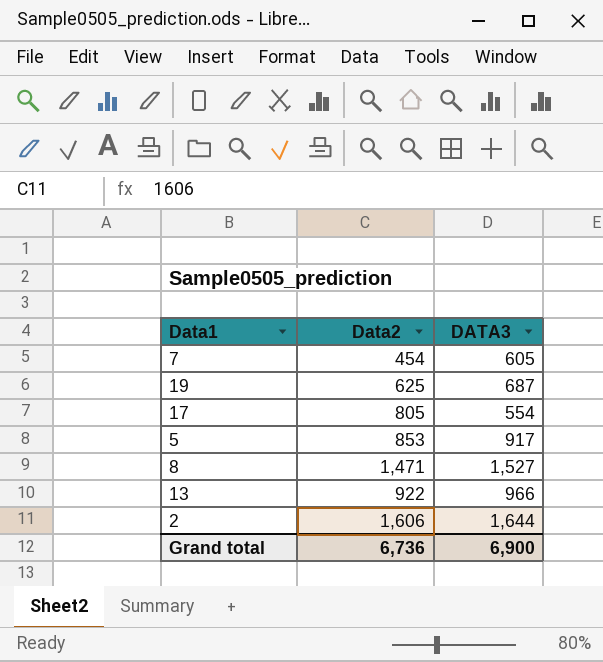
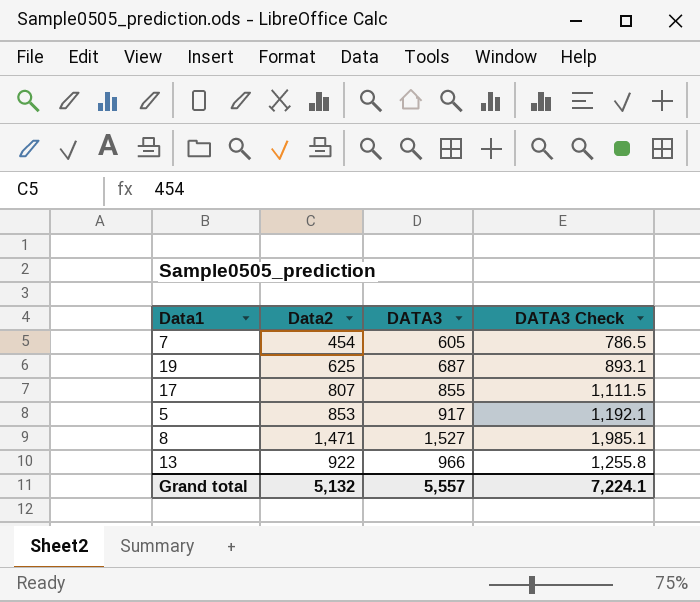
column DATA3 Check | formula: none -> [DATA3] * 1.3
row 2: 1,606 | 1,644 -> none
17 | Data2: 805 -> 807
17 | DATA3: 554 -> 855
Grand total | Data2: 6,736 -> 5,132
Grand total | DATA3: 6,900 -> 5,557

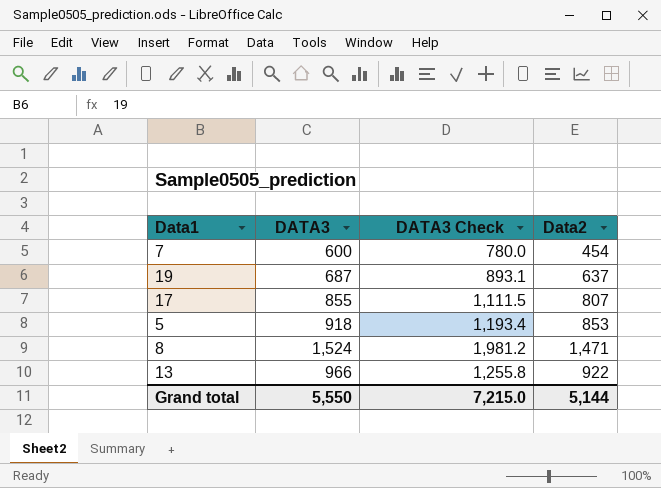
column Data2 | position: 2 -> 4
7 | DATA3: 605 -> 600
7 | DATA3 Check: 786.5 -> 780.0
19 | Data2: 625 -> 637
5 | DATA3: 917 -> 918
5 | DATA3 Check: 1,192.1 -> 1,193.4
8 | DATA3: 1,527 -> 1,524
8 | DATA3 Check: 1,985.1 -> 1,981.2
Grand total | DATA3: 5,557 -> 5,550
Grand total | DATA3 Check: 7,224.1 -> 7,215.0
Grand total | Data2: 5,132 -> 5,144

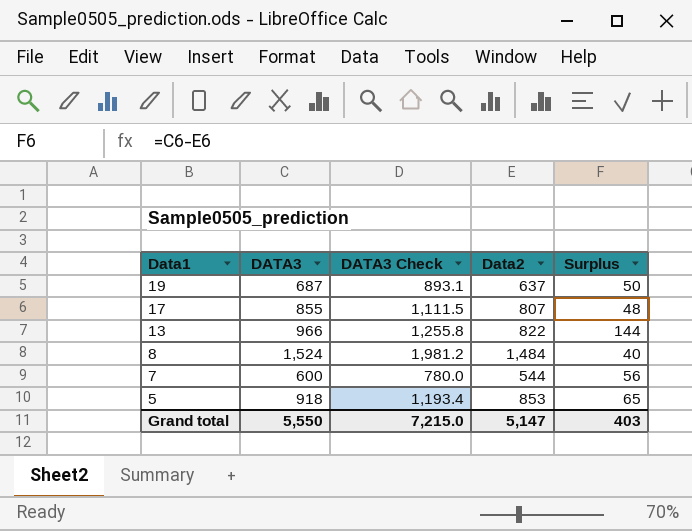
row order: none -> Data1 descending
column Surplus | formula: none -> [DATA3] - [Data2]
13 | Data2: 922 -> 822
8 | Data2: 1,471 -> 1,484
7 | Data2: 454 -> 544
Grand total | Data2: 5,144 -> 5,147

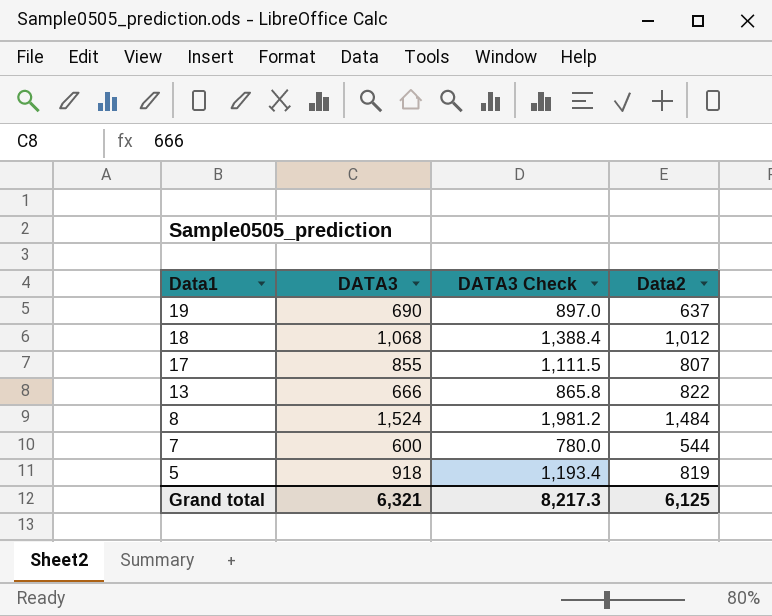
column Surplus | formula: [DATA3] - [Data2] -> none
19 | DATA3: 687 -> 690
19 | DATA3 Check: 893.1 -> 897.0
row 18: none -> 1,068 | 1,388.4 | 1,012
13 | DATA3: 966 -> 666
13 | DATA3 Check: 1,255.8 -> 865.8
5 | Data2: 853 -> 819
Grand total | DATA3: 5,550 -> 6,321
Grand total | DATA3 Check: 7,215.0 -> 8,217.3
Grand total | Data2: 5,147 -> 6,125

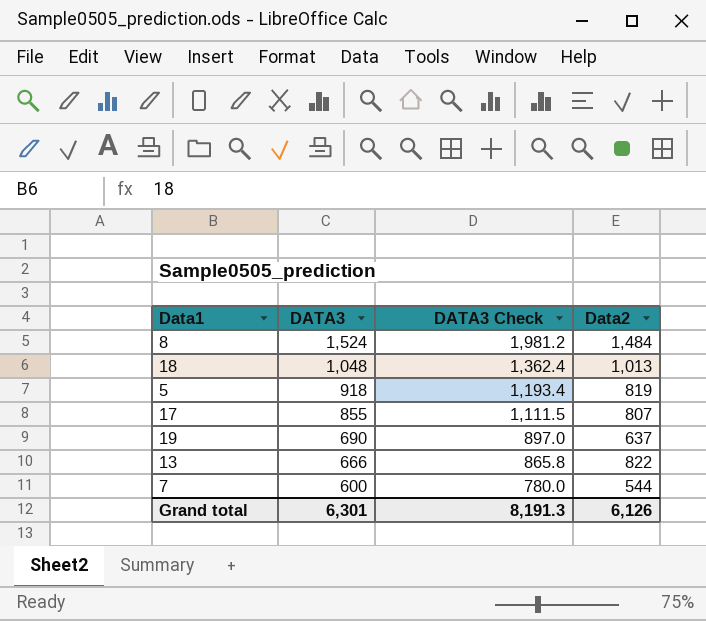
row order: Data1 descending -> DATA3 descending
18 | DATA3: 1,068 -> 1,048
18 | DATA3 Check: 1,388.4 -> 1,362.4
18 | Data2: 1,012 -> 1,013
Grand total | DATA3: 6,321 -> 6,301
Grand total | DATA3 Check: 8,217.3 -> 8,191.3
Grand total | Data2: 6,125 -> 6,126

